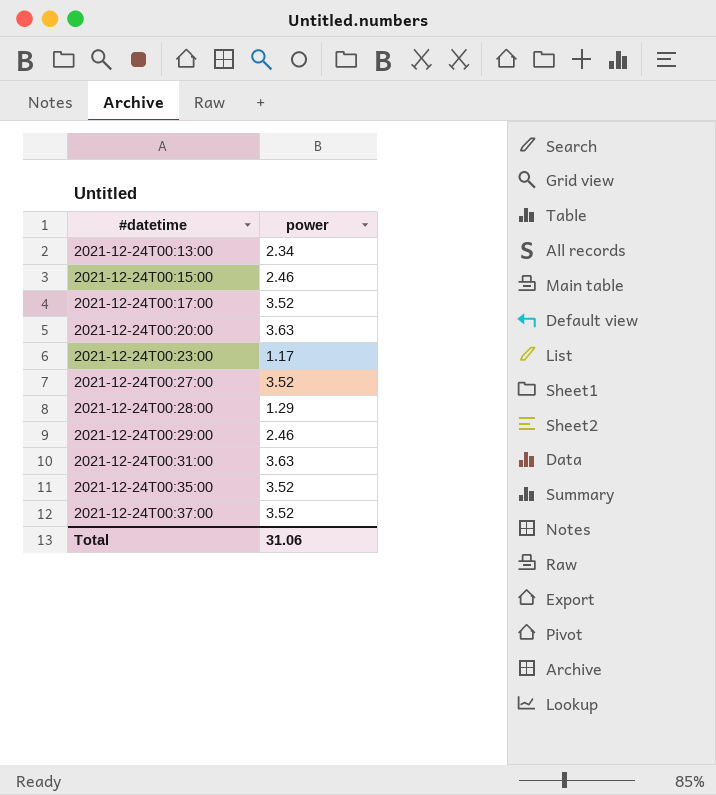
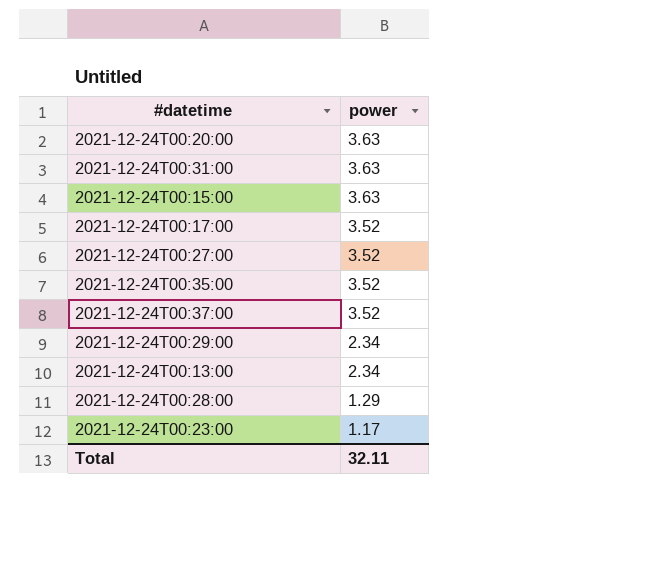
row order: #datetime ascending -> power descending
2021-12-24T00:15:00 | power: 2.46 -> 3.63
2021-12-24T00:29:00 | power: 2.46 -> 2.34
Total | power: 31.06 -> 32.11

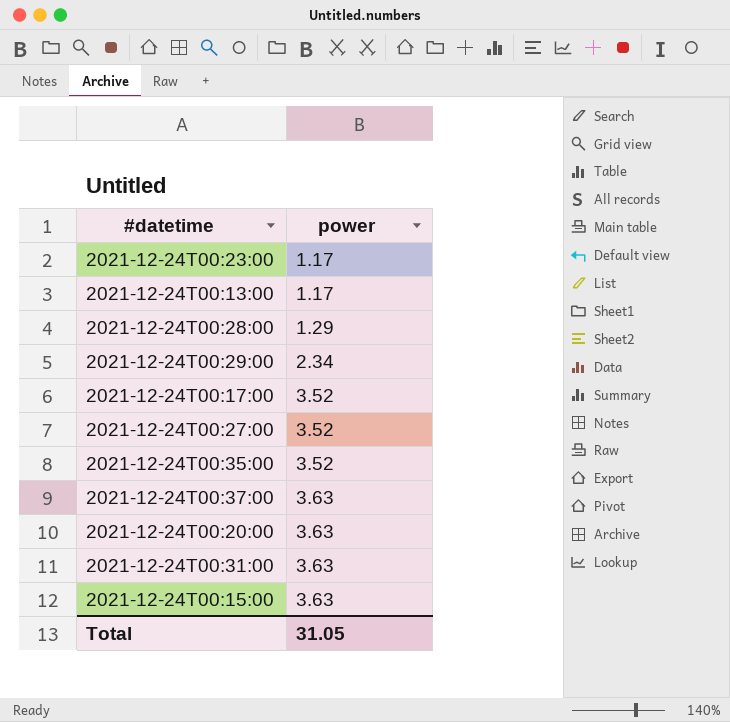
row order: power descending -> power ascending
2021-12-24T00:13:00 | power: 2.34 -> 1.17
2021-12-24T00:37:00 | power: 3.52 -> 3.63
Total | power: 32.11 -> 31.05

